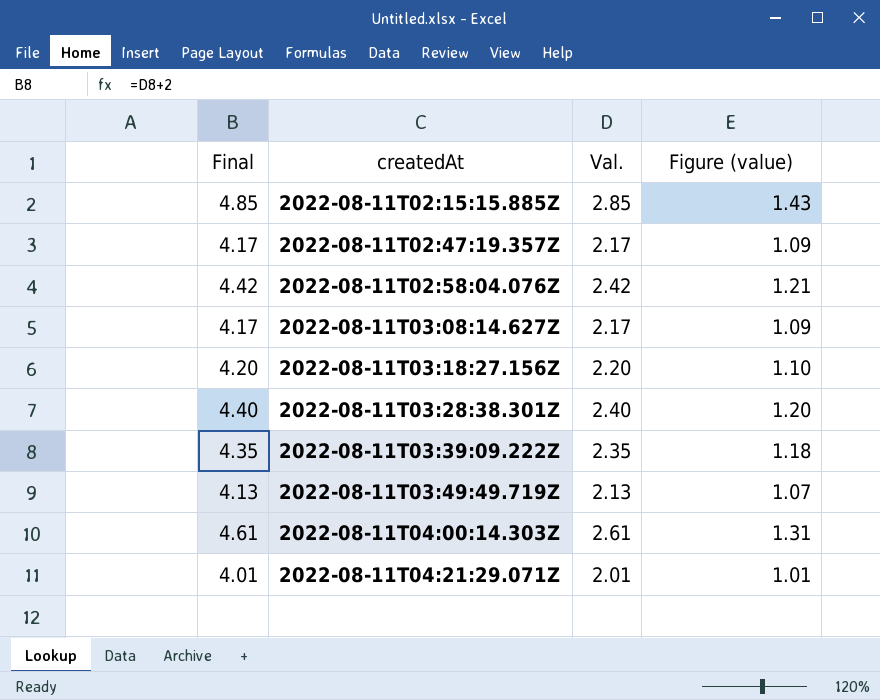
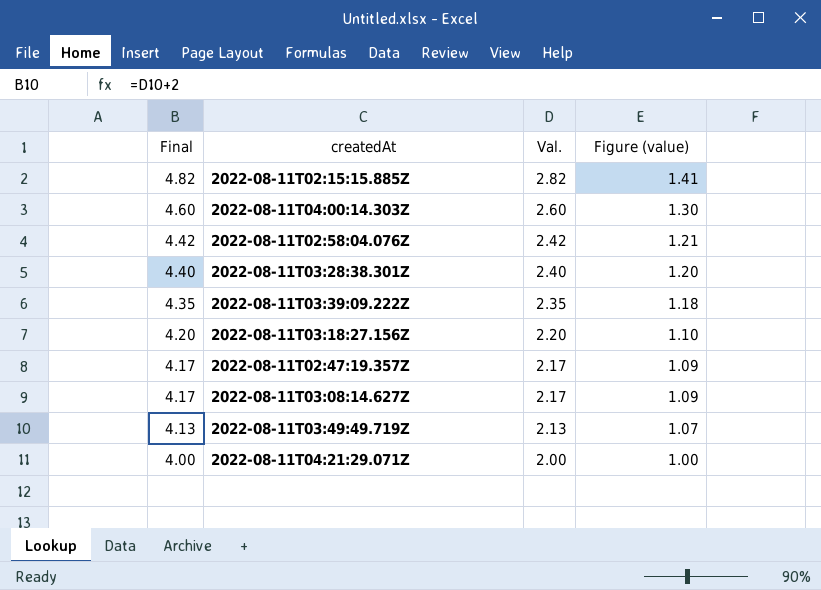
row order: createdAt ascending -> Final descending
2022-08-11T02:15:15.885Z | Final: 4.85 -> 4.82
2022-08-11T02:15:15.885Z | Val.: 2.85 -> 2.82
2022-08-11T02:15:15.885Z | Figure (value): 1.43 -> 1.41
2022-08-11T04:00:14.303Z | Final: 4.61 -> 4.60
2022-08-11T04:00:14.303Z | Val.: 2.61 -> 2.60
2022-08-11T04:00:14.303Z | Figure (value): 1.31 -> 1.30
2022-08-11T04:21:29.071Z | Final: 4.01 -> 4.00
2022-08-11T04:21:29.071Z | Val.: 2.01 -> 2.00
2022-08-11T04:21:29.071Z | Figure (value): 1.01 -> 1.00

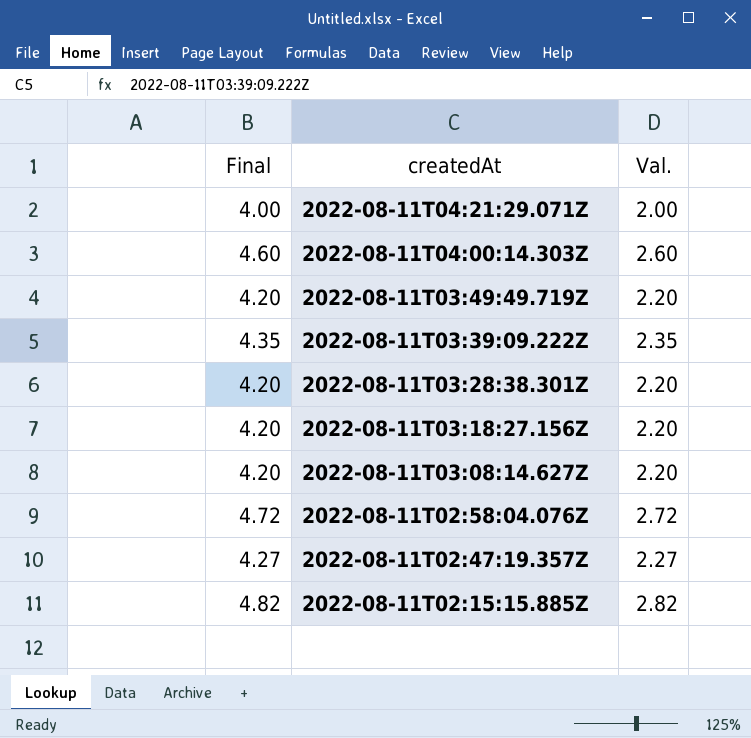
row order: Final descending -> createdAt descending
column Figure (value) | formula: [Val.] * 0.5 -> none
2022-08-11T03:49:49.719Z | Final: 4.13 -> 4.20
2022-08-11T03:49:49.719Z | Val.: 2.13 -> 2.20
2022-08-11T03:28:38.301Z | Final: 4.40 -> 4.20
2022-08-11T03:28:38.301Z | Val.: 2.40 -> 2.20
2022-08-11T03:08:14.627Z | Final: 4.17 -> 4.20
2022-08-11T03:08:14.627Z | Val.: 2.17 -> 2.20
2022-08-11T02:58:04.076Z | Final: 4.42 -> 4.72
2022-08-11T02:58:04.076Z | Val.: 2.42 -> 2.72
2022-08-11T02:47:19.357Z | Final: 4.17 -> 4.27
2022-08-11T02:47:19.357Z | Val.: 2.17 -> 2.27

